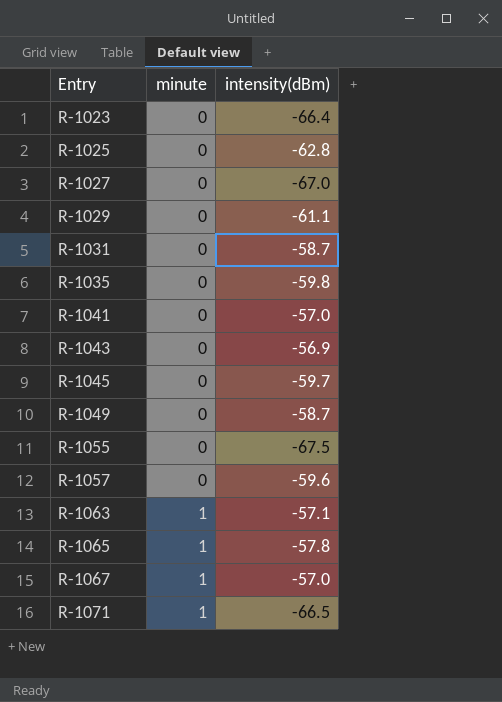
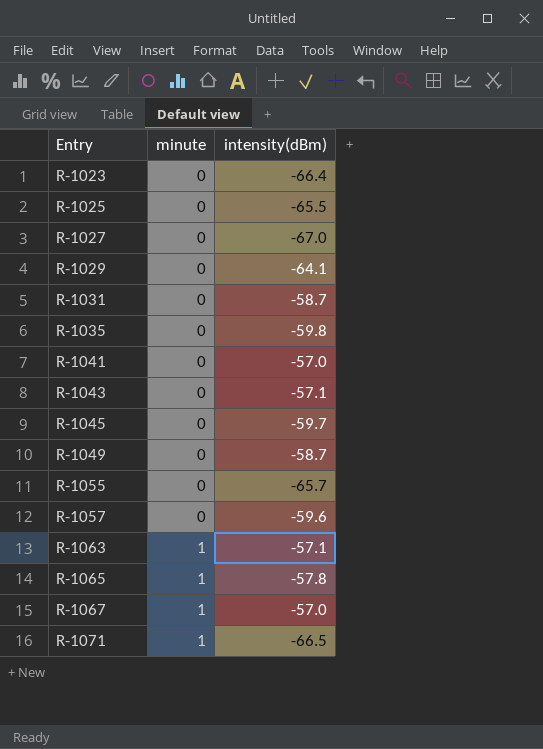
R-1025 | intensity(dBm): -62.8 -> -65.5
R-1029 | intensity(dBm): -61.1 -> -64.1
R-1043 | intensity(dBm): -56.9 -> -57.1
R-1055 | intensity(dBm): -67.5 -> -65.7

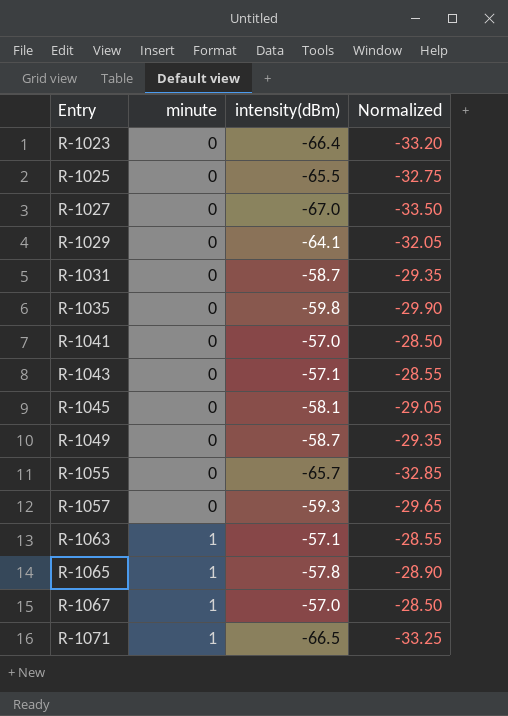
column Normalized | formula: none -> [intensity(dBm)] * 0.5
R-1045 | intensity(dBm): -59.7 -> -58.1
R-1057 | intensity(dBm): -59.6 -> -59.3

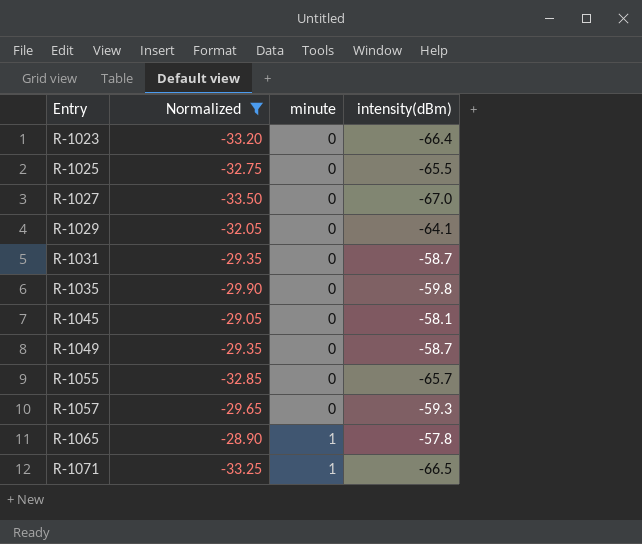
filter: none -> Normalized <= -28.90
column Normalized | position: 4 -> 2

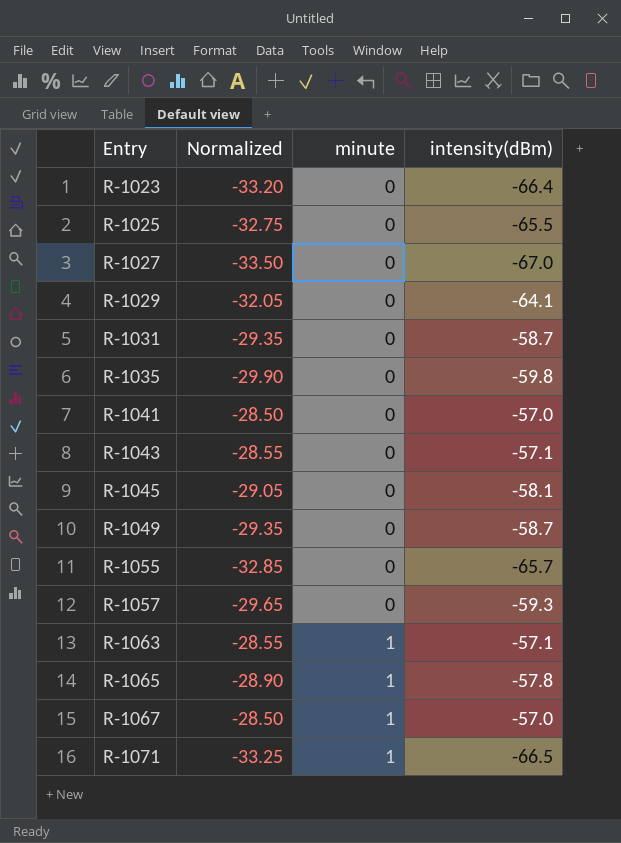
filter: Normalized <= -28.90 -> none

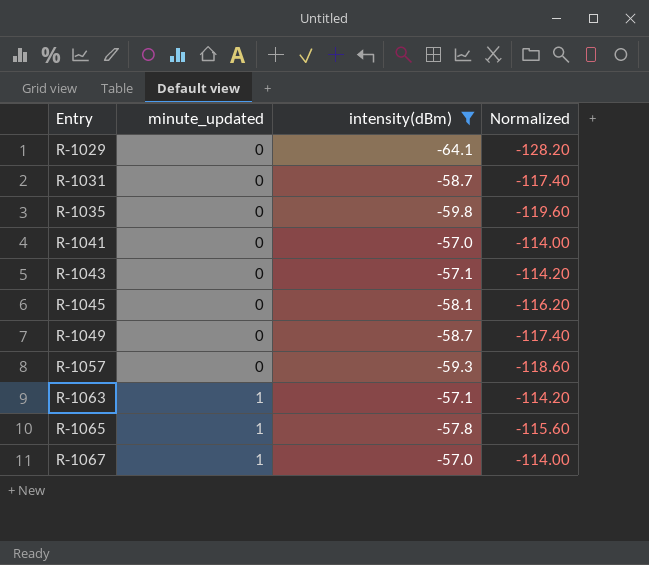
filter: none -> intensity(dBm) >= -64.1
column name: minute -> minute_updated
column Normalized | formula: [intensity(dBm)] * 0.5 -> [intensity(dBm)] * 2
column Normalized | position: 2 -> 4

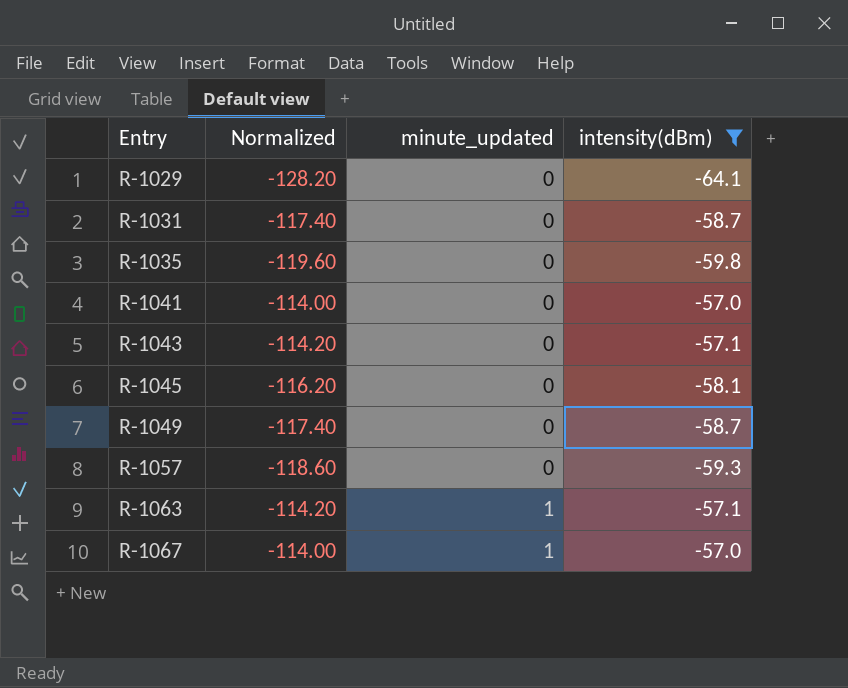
column Normalized | position: 4 -> 2
row R-1065: 1 | -57.8 | -115.60 -> none

